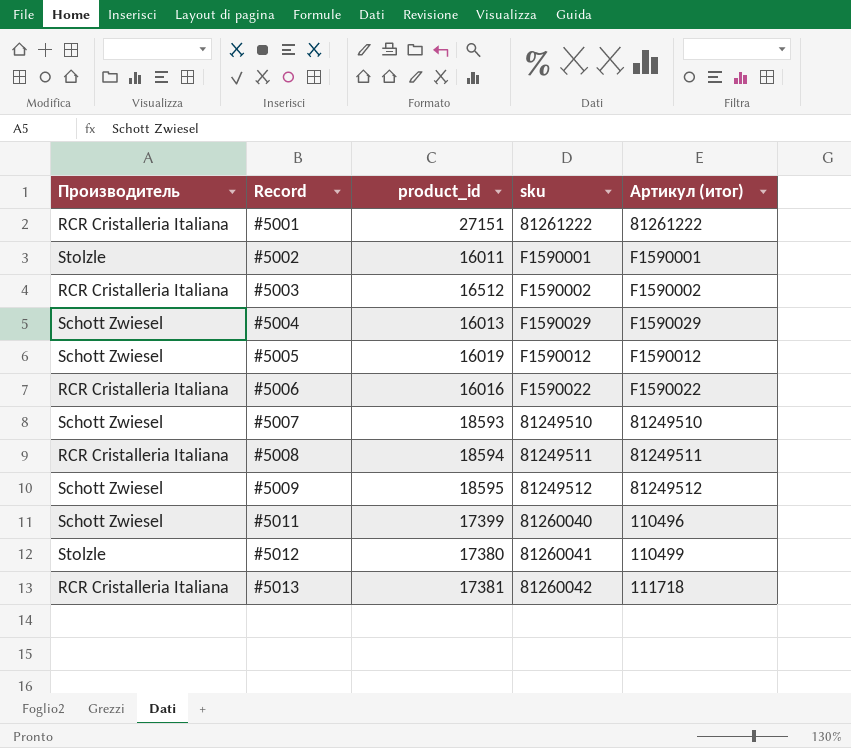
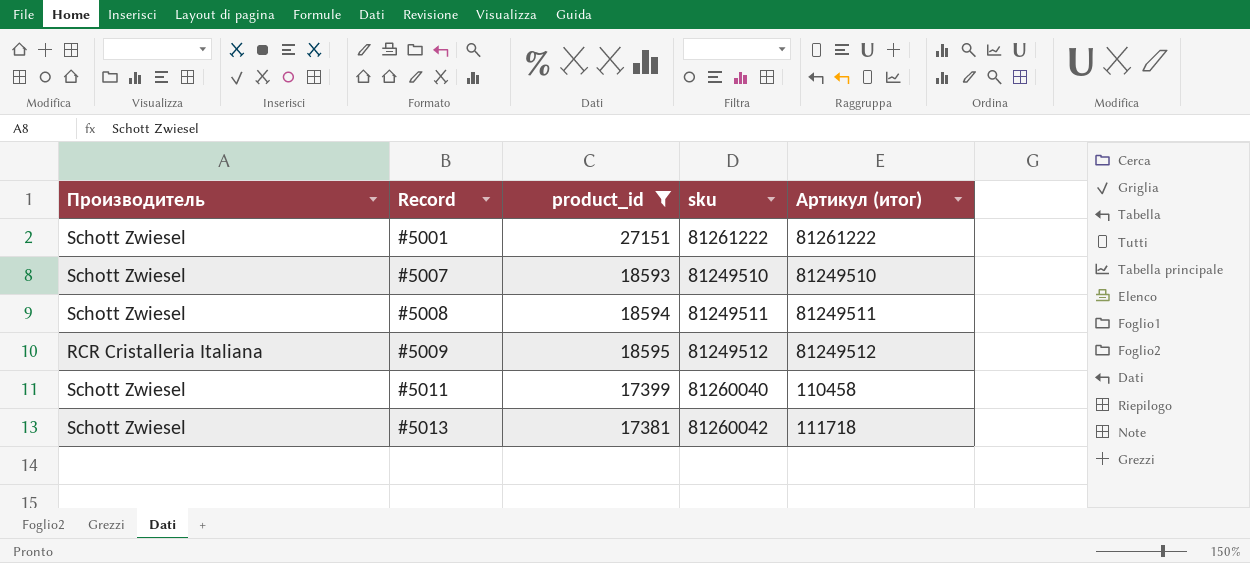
filter: none -> product_id >= 17381
#5001 | Производитель: RCR Cristalleria Italiana -> Schott Zwiesel
#5008 | Производитель: RCR Cristalleria Italiana -> Schott Zwiesel
#5009 | Производитель: Schott Zwiesel -> RCR Cristalleria Italiana
#5011 | Артикул (итог): 110496 -> 110458
#5013 | Производитель: RCR Cristalleria Italiana -> Schott Zwiesel

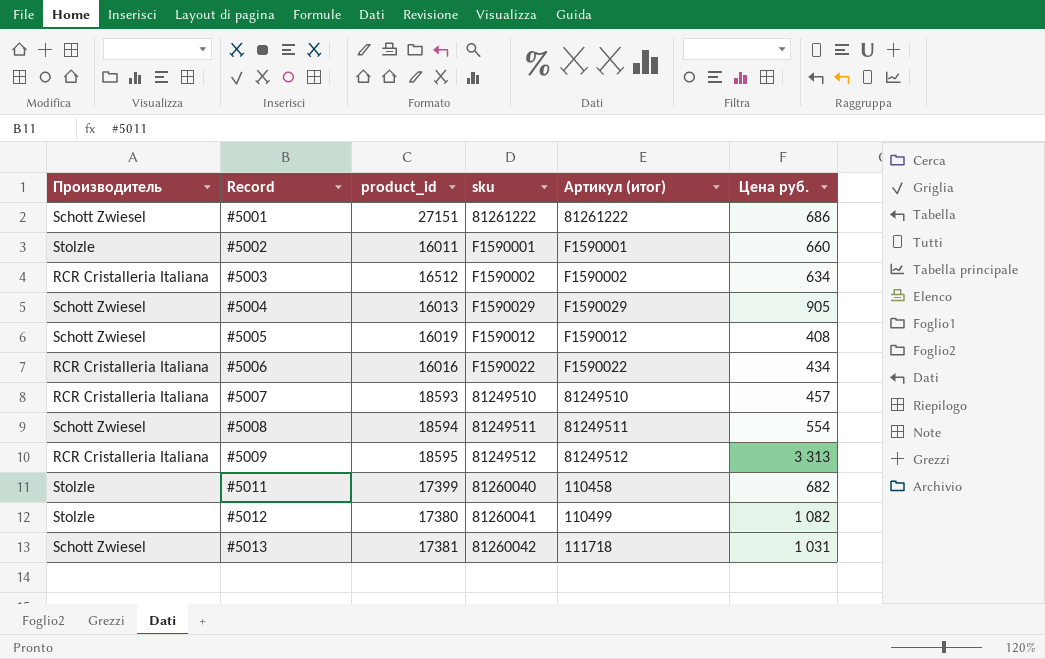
filter: product_id >= 17381 -> none
column Цена руб. | position: none -> 6
#5007 | Производитель: Schott Zwiesel -> RCR Cristalleria Italiana
#5011 | Производитель: Schott Zwiesel -> Stolzle

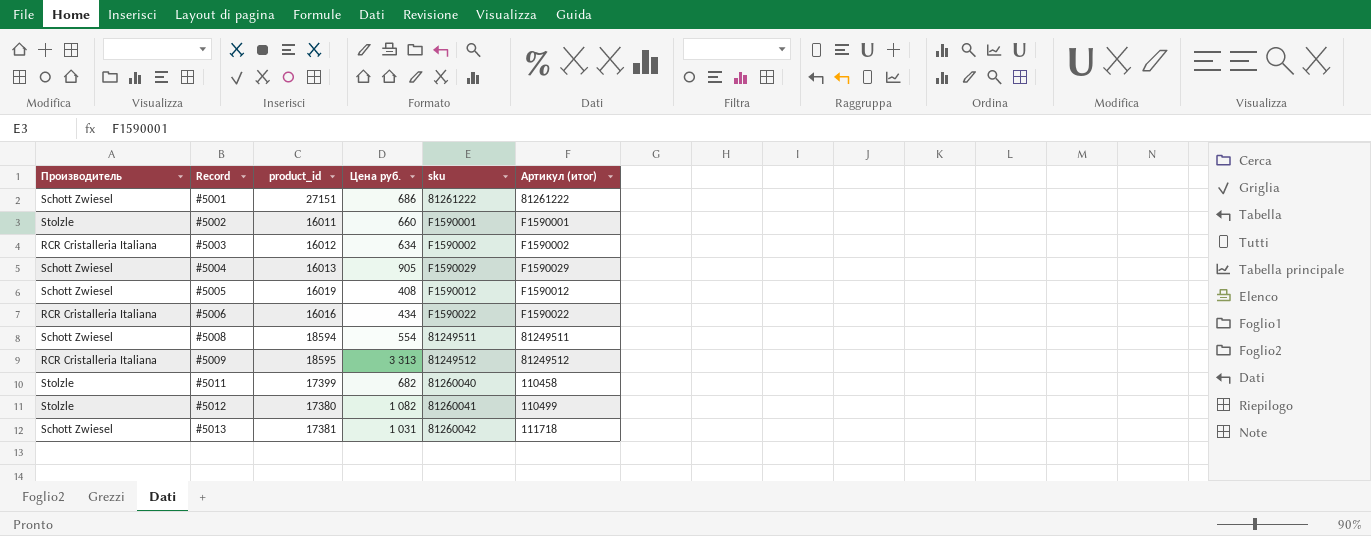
column Цена руб. | position: 6 -> 4
row #5007: RCR Cristalleria Italiana | 18593 | 81249510 | 81249510 | 457 -> none
#5003 | product_id: 16512 -> 16012

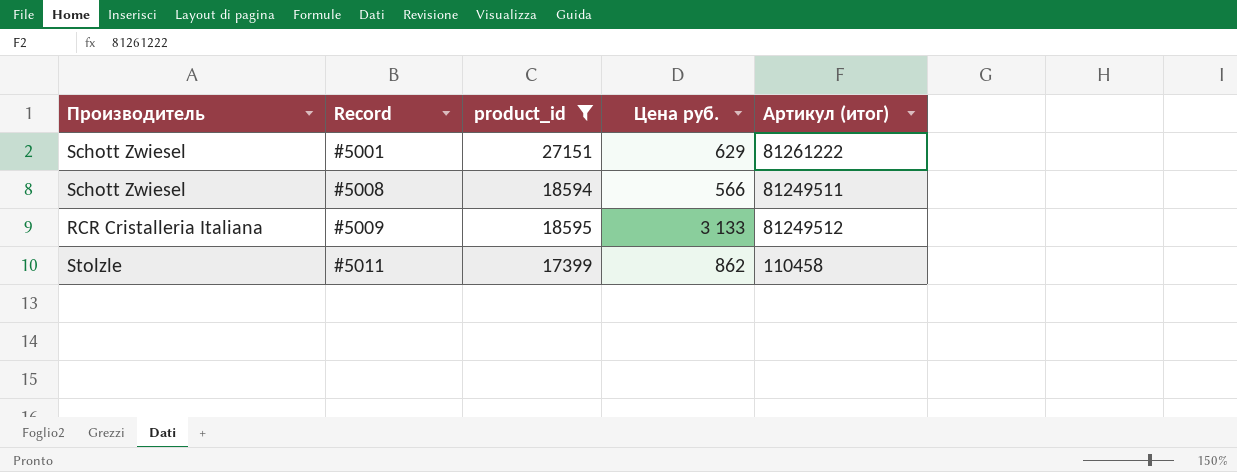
filter: none -> product_id >= 17399
column sku | position: 5 -> none
#5001 | Цена руб.: 686 -> 629
#5008 | Цена руб.: 554 -> 566
#5009 | Цена руб.: 3 313 -> 3 133
#5011 | Цена руб.: 682 -> 862

